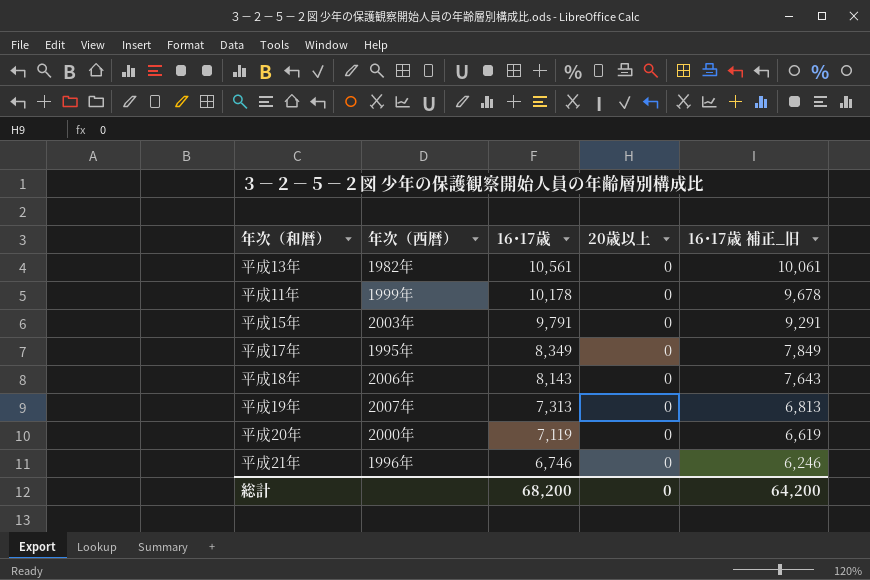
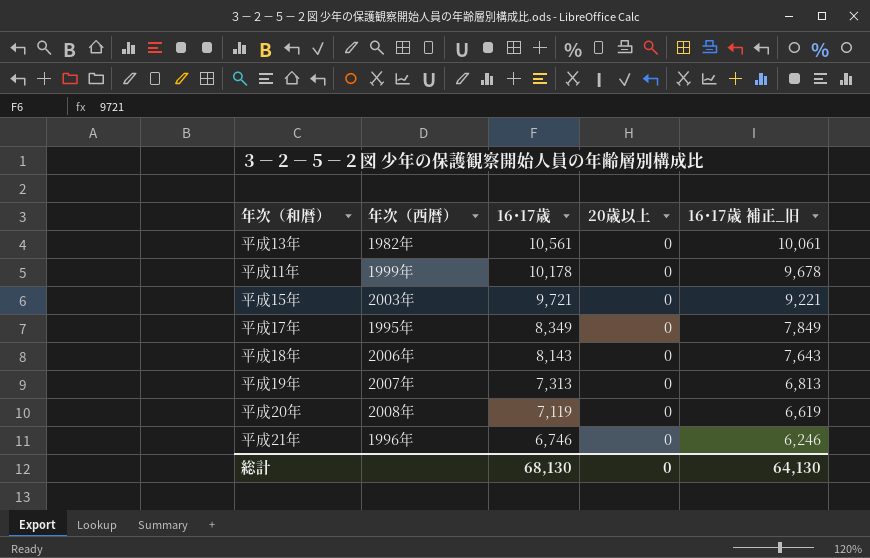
平成15年 | 16･17歳: 9,791 -> 9,721
平成15年 | 16･17歳 補正_旧: 9,291 -> 9,221
平成20年 | 年次（西暦）: 2000年 -> 2008年
総計 | 16･17歳: 68,200 -> 68,130
総計 | 16･17歳 補正_旧: 64,200 -> 64,130

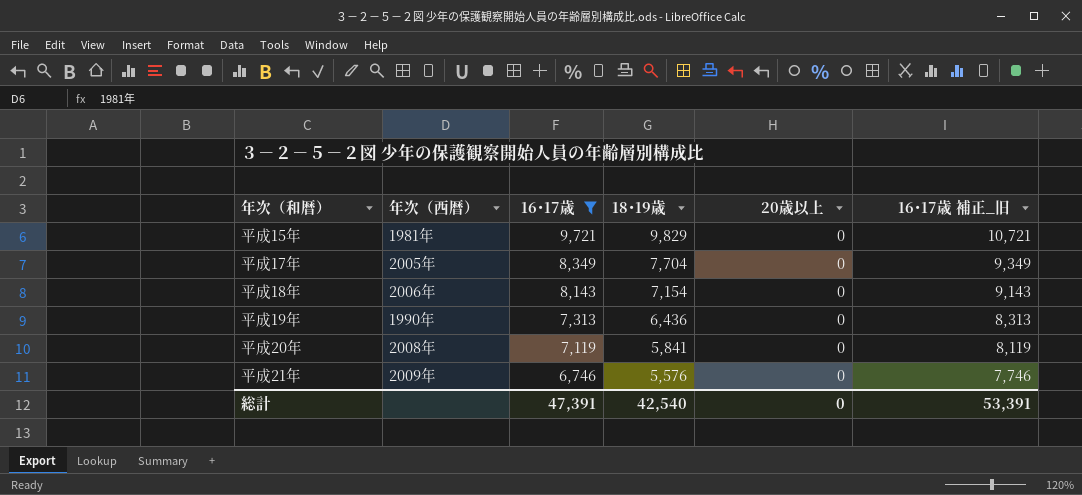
filter: none -> 16･17歳 <= 9,721
column 18･19歳 | position: none -> 4
column 16･17歳 補正_旧 | formula: [16･17歳] - 500 -> [16･17歳] + 1000
平成15年 | 年次（西暦）: 2003年 -> 1981年
平成17年 | 年次（西暦）: 1995年 -> 2005年
平成19年 | 年次（西暦）: 2007年 -> 1990年
平成21年 | 年次（西暦）: 1996年 -> 2009年
総計 | 16･17歳: 68,130 -> 47,391
総計 | 16･17歳 補正_旧: 64,130 -> 53,391

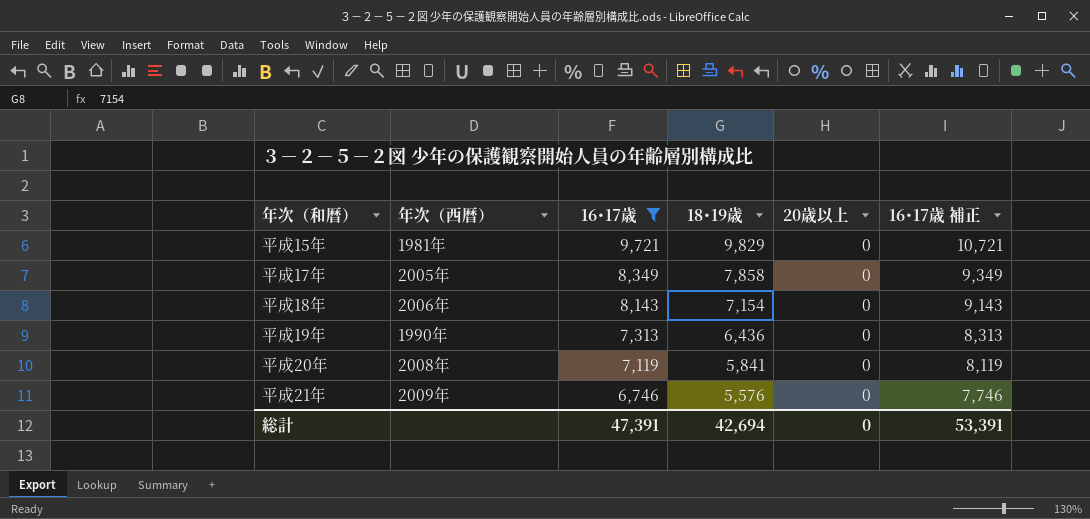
column name: 16･17歳 補正_旧 -> 16･17歳 補正
平成17年 | 18･19歳: 7,704 -> 7,858
総計 | 18･19歳: 42,540 -> 42,694

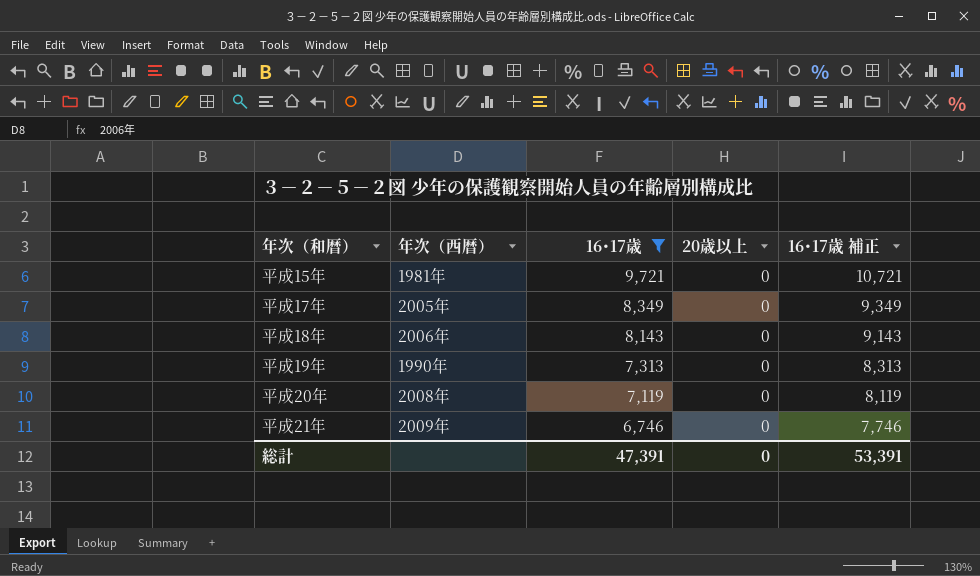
column 18･19歳 | position: 4 -> none

